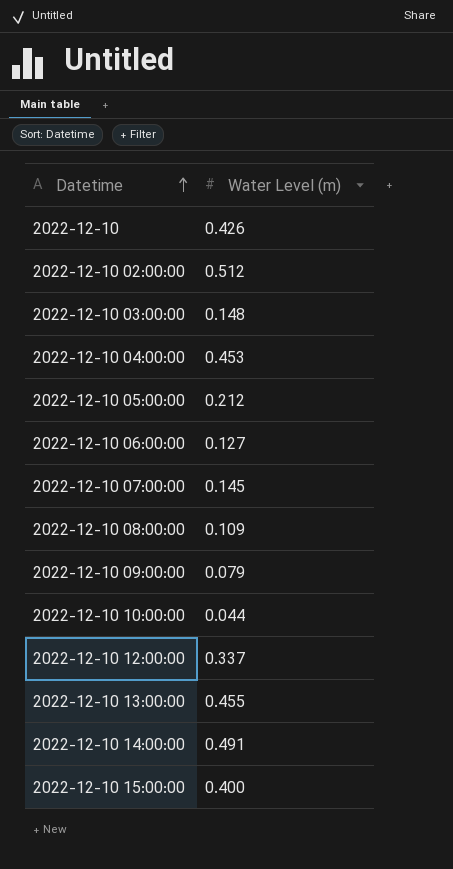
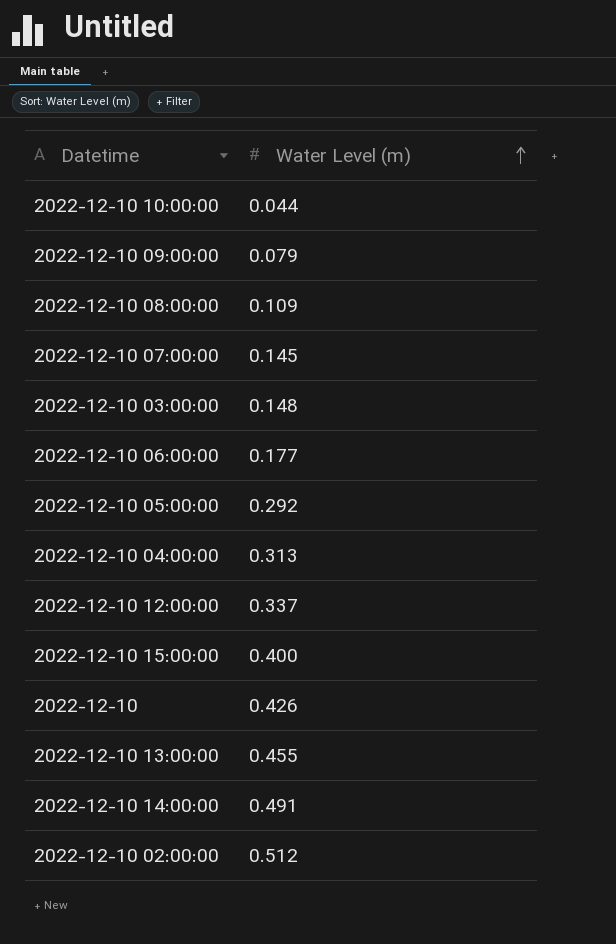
row order: Datetime ascending -> Water Level (m) ascending
2022-12-10 06:00:00 | Water Level (m): 0.127 -> 0.177
2022-12-10 05:00:00 | Water Level (m): 0.212 -> 0.292
2022-12-10 04:00:00 | Water Level (m): 0.453 -> 0.313

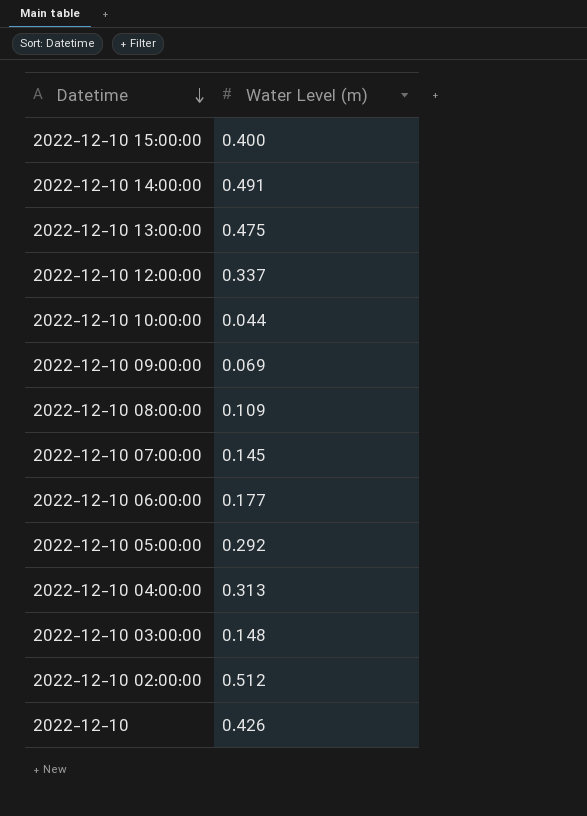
row order: Water Level (m) ascending -> Datetime descending
2022-12-10 13:00:00 | Water Level (m): 0.455 -> 0.475
2022-12-10 09:00:00 | Water Level (m): 0.079 -> 0.069

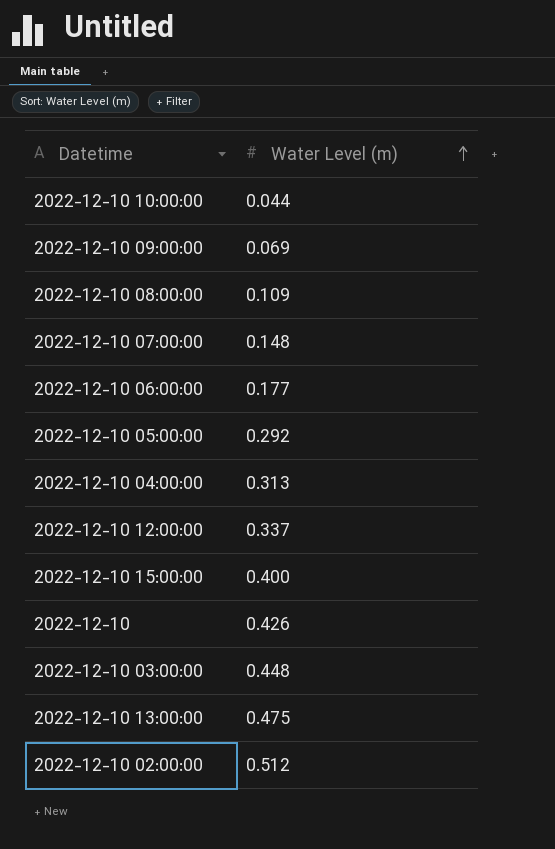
row order: Datetime descending -> Water Level (m) ascending
row 2022-12-10 14:00:00: 0.491 -> none
2022-12-10 07:00:00 | Water Level (m): 0.145 -> 0.148
2022-12-10 03:00:00 | Water Level (m): 0.148 -> 0.448

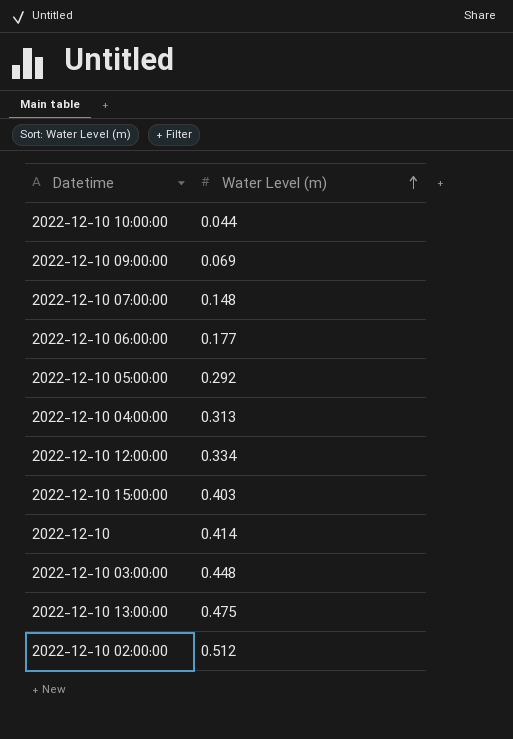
row 2022-12-10 08:00:00: 0.109 -> none
2022-12-10 12:00:00 | Water Level (m): 0.337 -> 0.334
2022-12-10 15:00:00 | Water Level (m): 0.400 -> 0.403
2022-12-10 | Water Level (m): 0.426 -> 0.414

